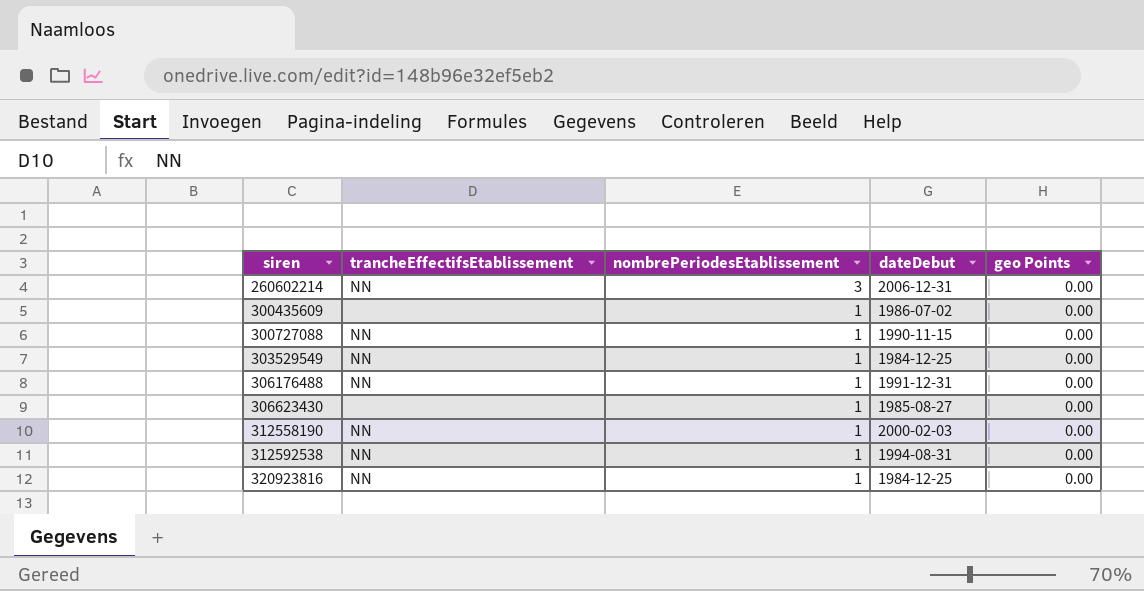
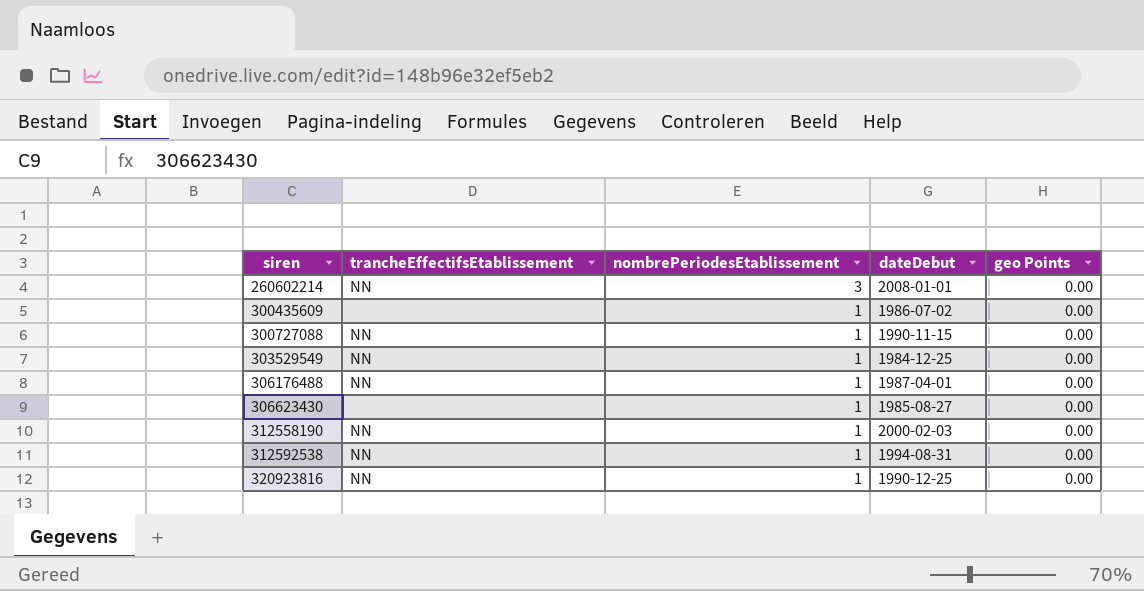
260602214 | dateDebut: 2006-12-31 -> 2008-01-01
306176488 | dateDebut: 1991-12-31 -> 1987-04-01
320923816 | dateDebut: 1984-12-25 -> 1990-12-25

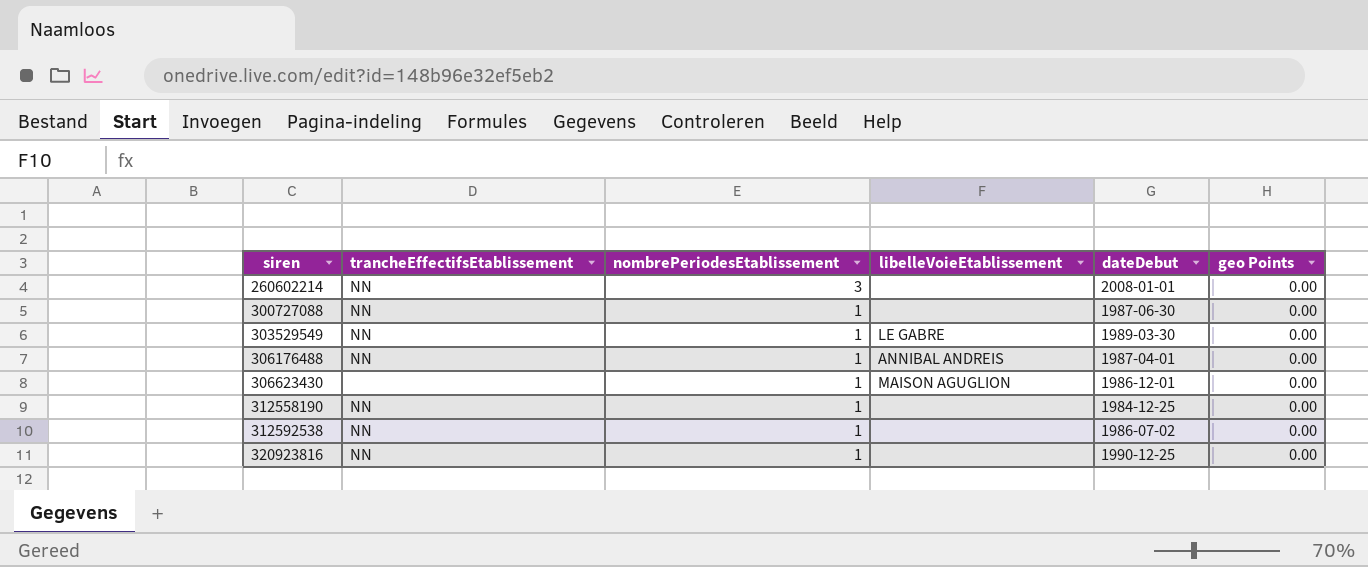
column libelleVoieEtablissement | position: none -> 4
row 300435609: none | 1 | 1986-07-02 | 0.00 -> none
300727088 | dateDebut: 1990-11-15 -> 1987-06-30
303529549 | dateDebut: 1984-12-25 -> 1989-03-30
306623430 | dateDebut: 1985-08-27 -> 1986-12-01
312558190 | dateDebut: 2000-02-03 -> 1984-12-25
312592538 | dateDebut: 1994-08-31 -> 1986-07-02

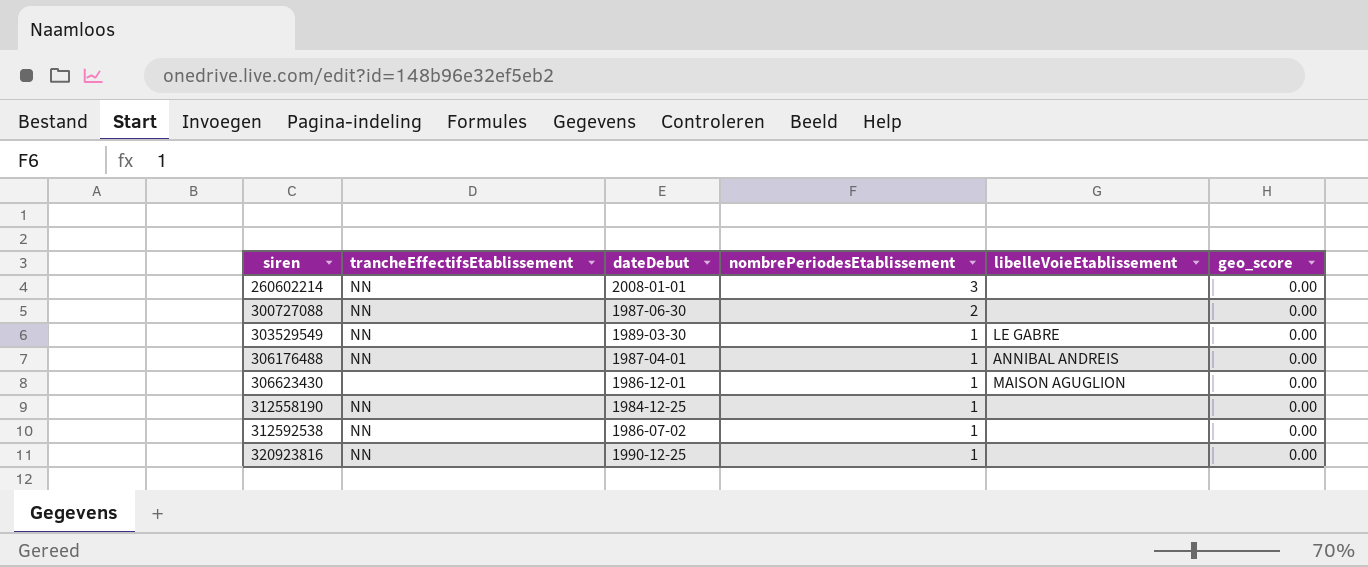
column dateDebut | position: 5 -> 3
column name: geo Points -> geo_score
300727088 | nombrePeriodesEtablissement: 1 -> 2

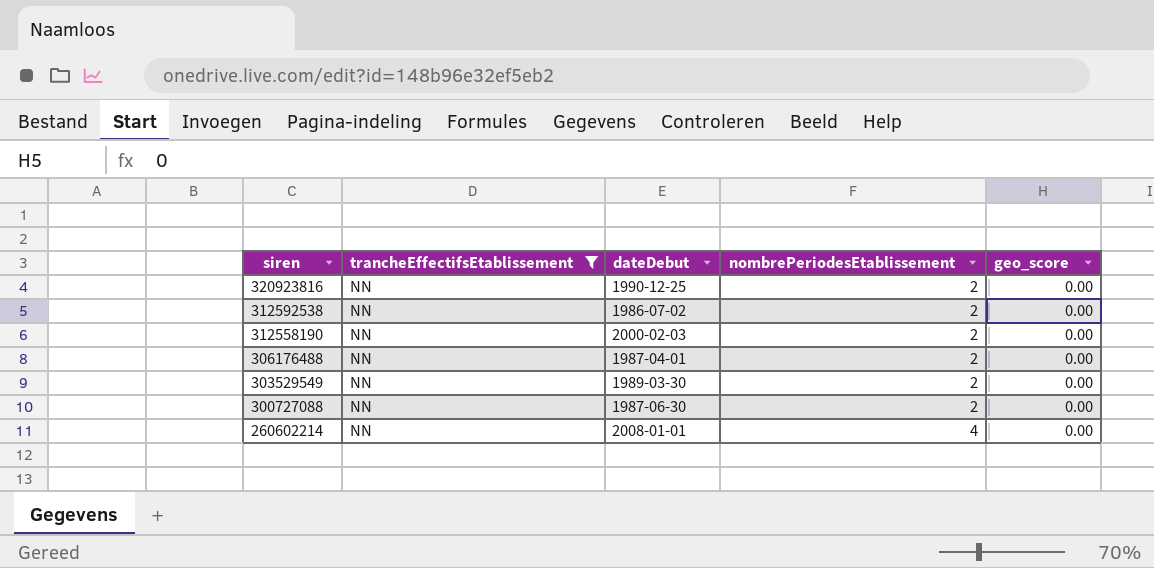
filter: none -> trancheEffectifsEtablissement = NN
row order: siren ascending -> siren descending
column libelleVoieEtablissement | position: 5 -> none
320923816 | nombrePeriodesEtablissement: 1 -> 2
312592538 | nombrePeriodesEtablissement: 1 -> 2
312558190 | dateDebut: 1984-12-25 -> 2000-02-03
312558190 | nombrePeriodesEtablissement: 1 -> 2
306176488 | nombrePeriodesEtablissement: 1 -> 2
303529549 | nombrePeriodesEtablissement: 1 -> 2
260602214 | nombrePeriodesEtablissement: 3 -> 4

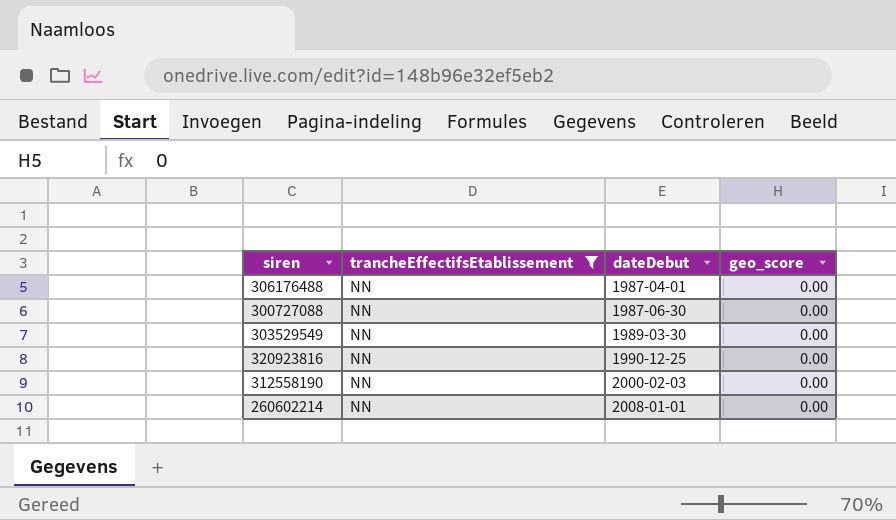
row order: siren descending -> dateDebut ascending
column nombrePeriodesEtablissement | position: 4 -> none
row 312592538: NN | 1986-07-02 | 2 | 0.00 -> none

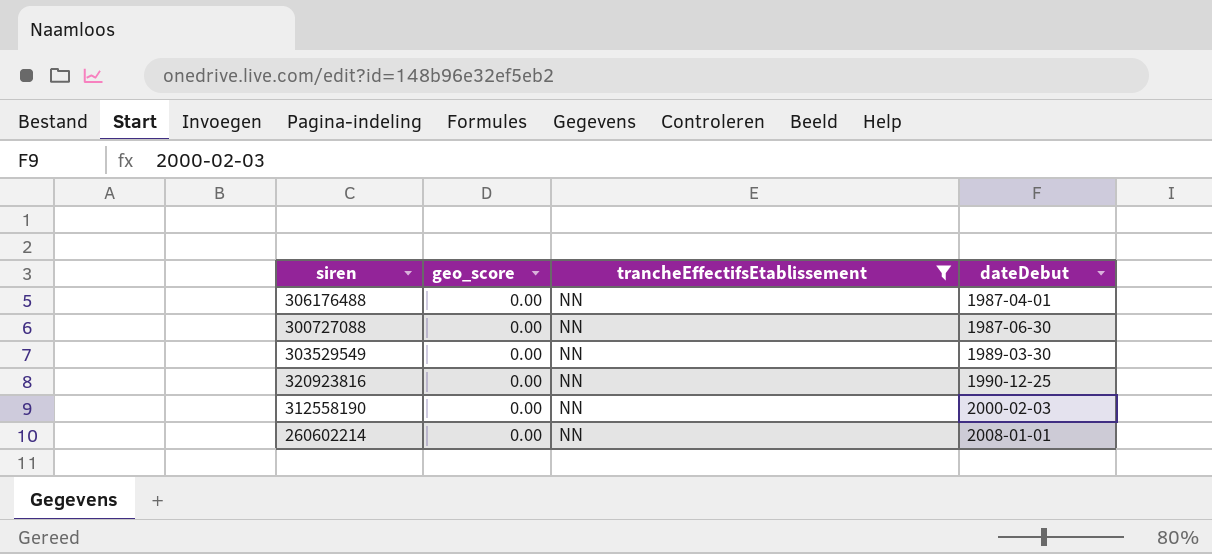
column geo_score | position: 4 -> 2

